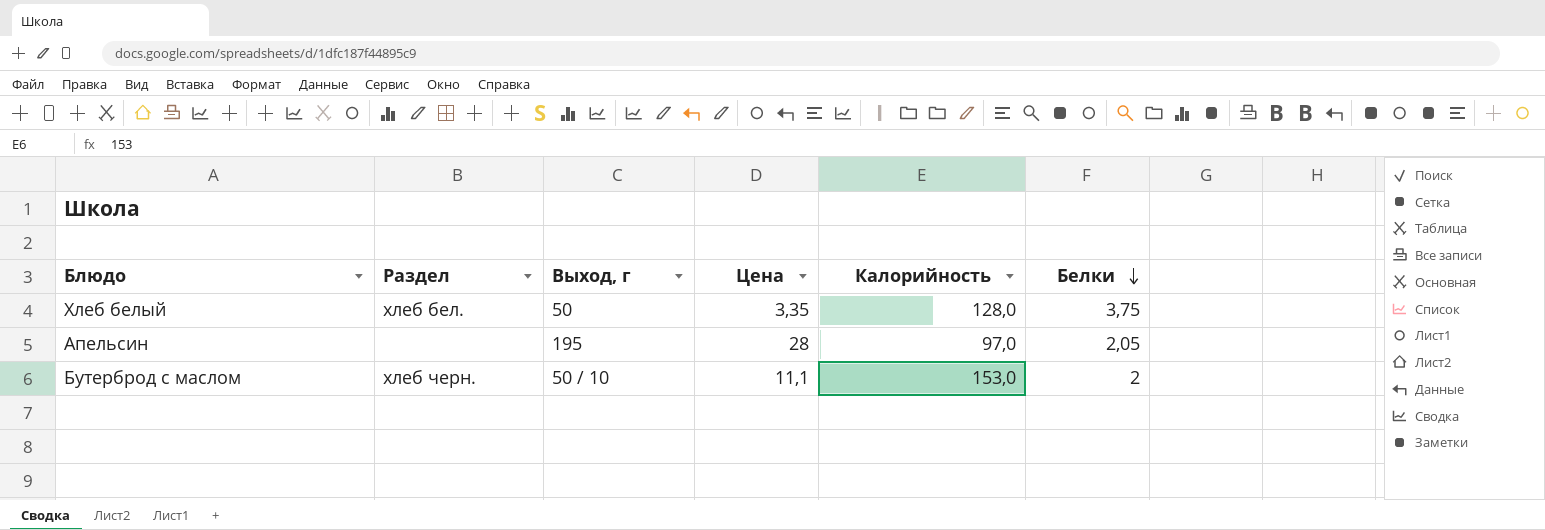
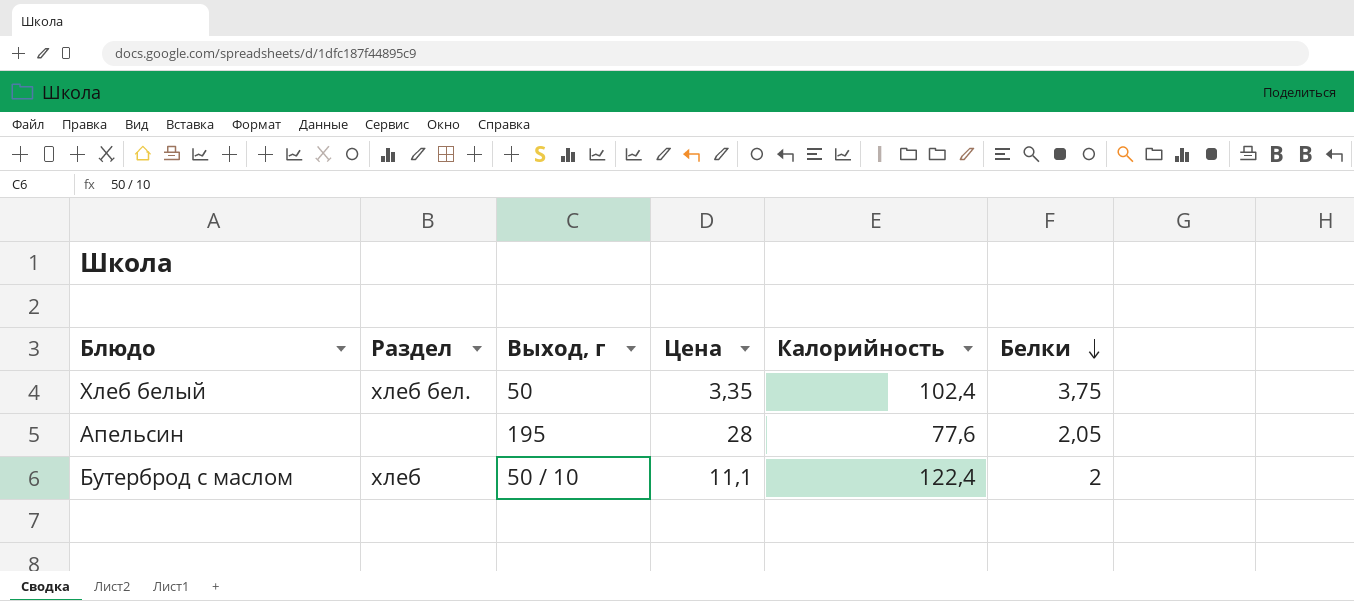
Хлеб белый | Калорийность: 128,0 -> 102,4
Апельсин | Калорийность: 97,0 -> 77,6
Бутерброд с маслом | Раздел: хлеб черн. -> хлеб
Бутерброд с маслом | Калорийность: 153,0 -> 122,4

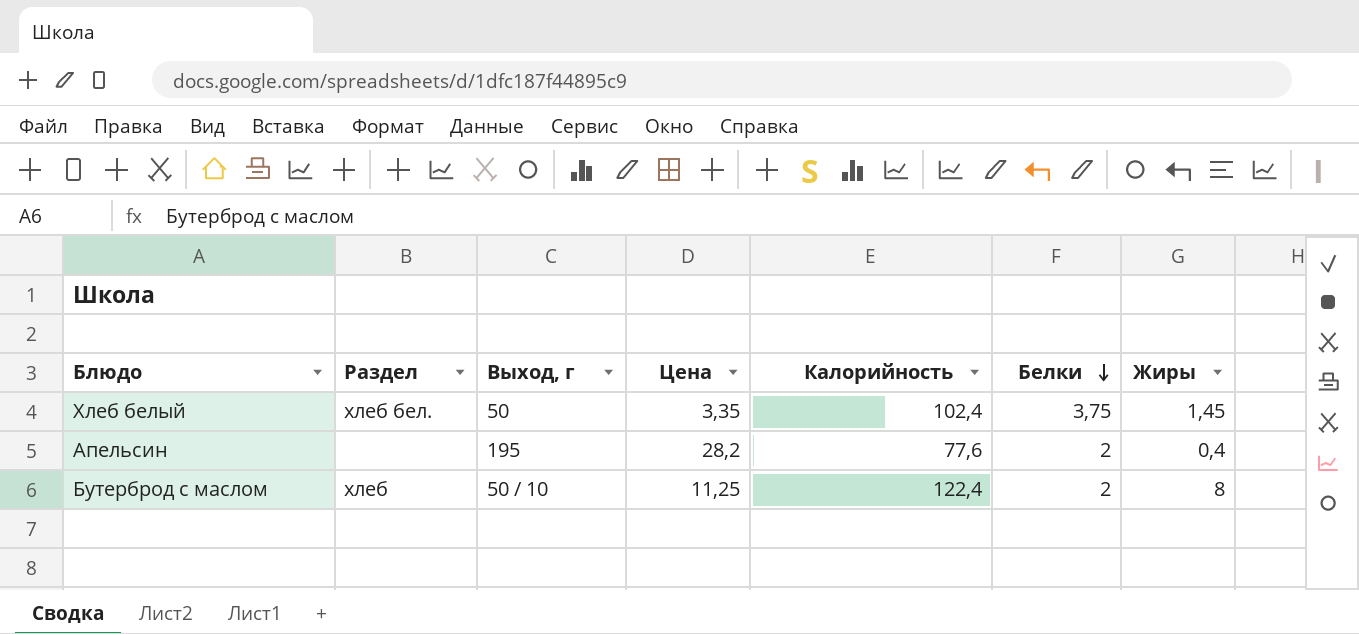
column Жиры | position: none -> 7
Апельсин | Цена: 28 -> 28,2
Апельсин | Белки: 2,05 -> 2
Бутерброд с маслом | Цена: 11,1 -> 11,25

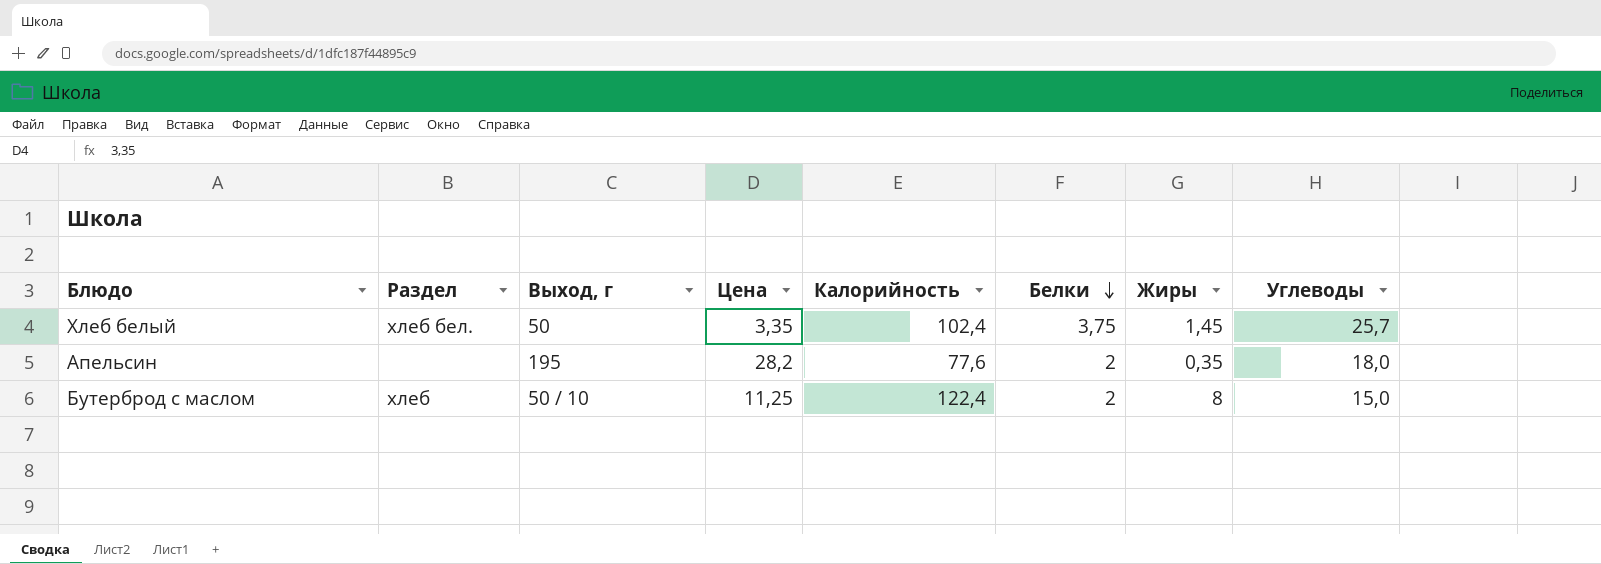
column Углеводы | position: none -> 8
Апельсин | Жиры: 0,4 -> 0,35

